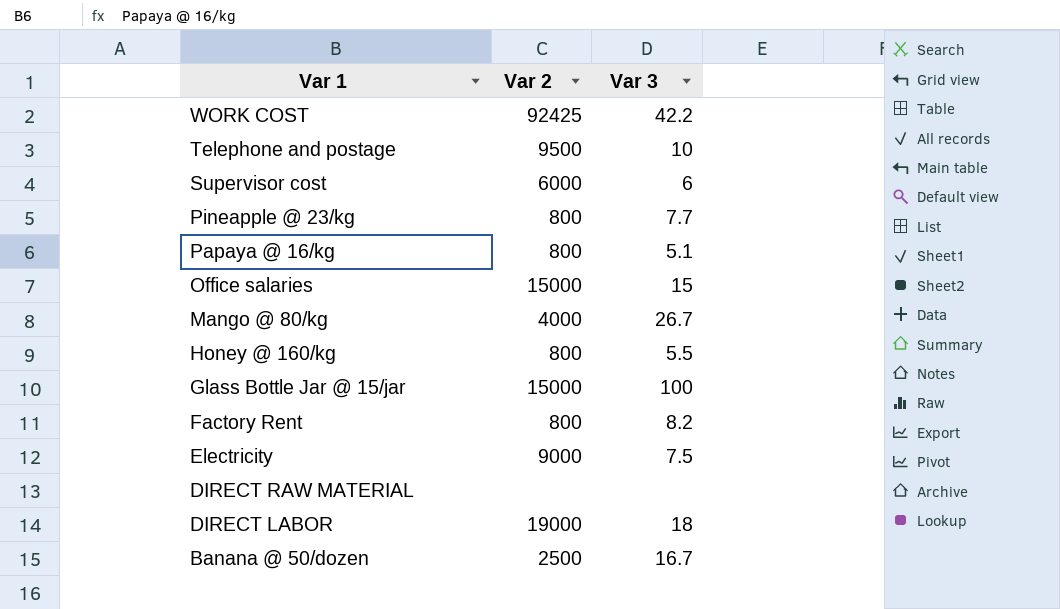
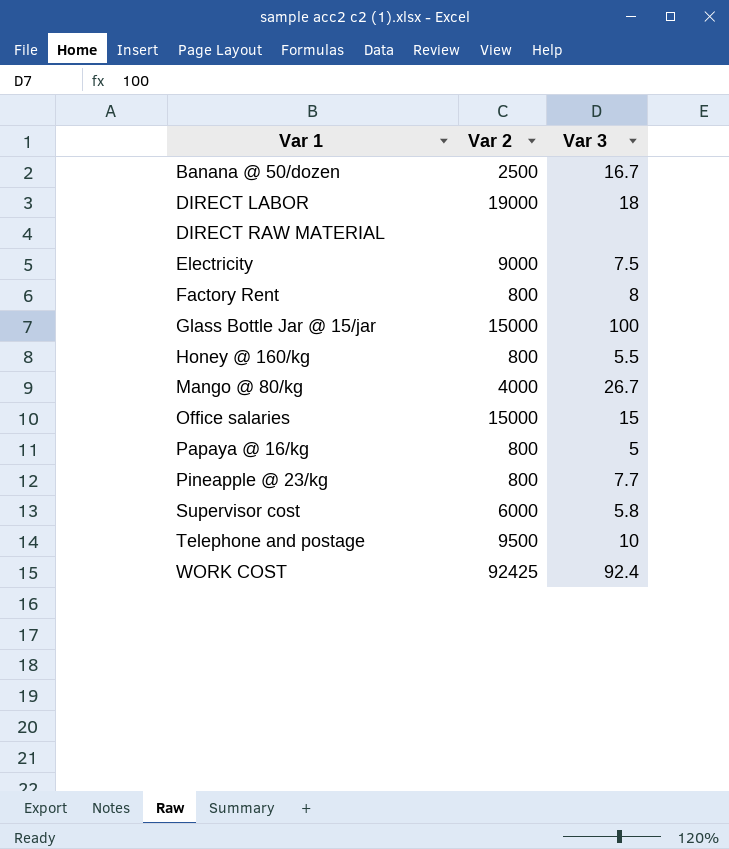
row order: Var 1 descending -> Var 1 ascending
Factory Rent | Var 3: 8.2 -> 8
Papaya @ 16/kg | Var 3: 5.1 -> 5
Supervisor cost | Var 3: 6 -> 5.8
WORK COST | Var 3: 42.2 -> 92.4

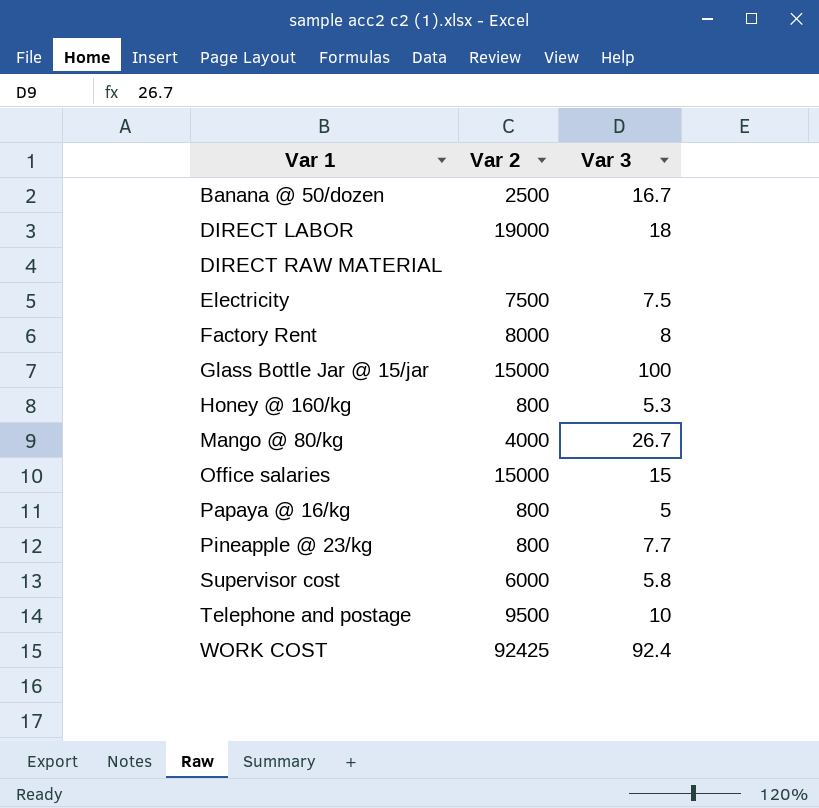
Electricity | Var 2: 9000 -> 7500
Factory Rent | Var 2: 800 -> 8000
Honey @ 160/kg | Var 3: 5.5 -> 5.3

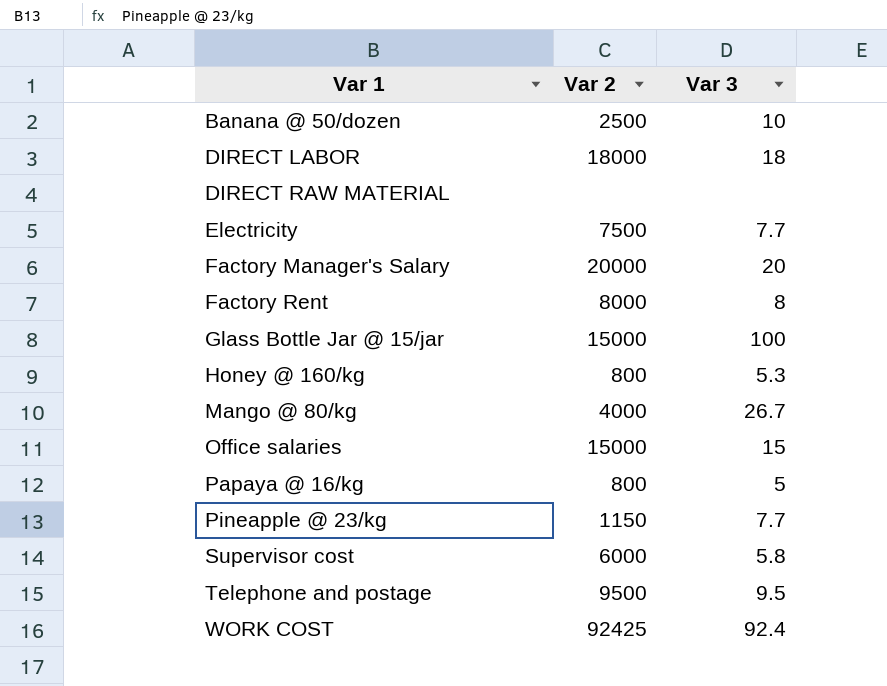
Banana @ 50/dozen | Var 3: 16.7 -> 10
DIRECT LABOR | Var 2: 19000 -> 18000
Electricity | Var 3: 7.5 -> 7.7
row Factory Manager's Salary: none -> 20000 | 20
Pineapple @ 23/kg | Var 2: 800 -> 1150
Telephone and postage | Var 3: 10 -> 9.5

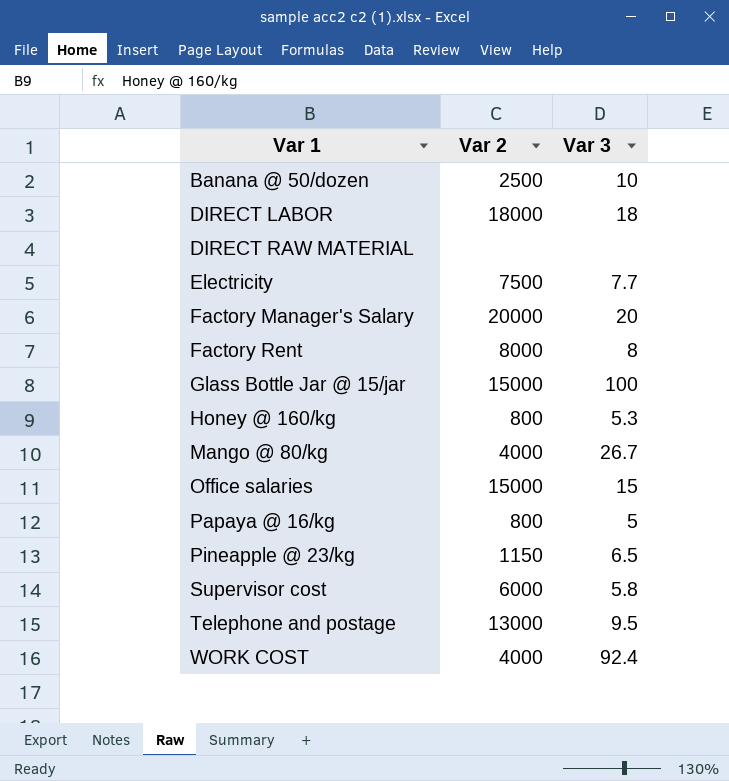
Pineapple @ 23/kg | Var 3: 7.7 -> 6.5
Telephone and postage | Var 2: 9500 -> 13000
WORK COST | Var 2: 92425 -> 4000

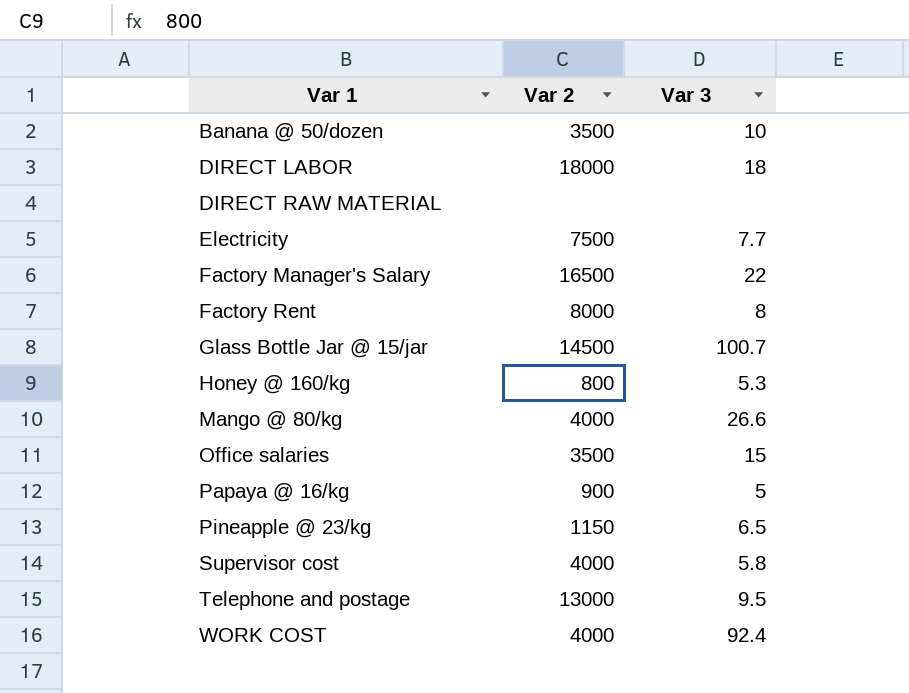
Banana @ 50/dozen | Var 2: 2500 -> 3500
Factory Manager's Salary | Var 2: 20000 -> 16500
Factory Manager's Salary | Var 3: 20 -> 22
Glass Bottle Jar @ 15/jar | Var 2: 15000 -> 14500
Glass Bottle Jar @ 15/jar | Var 3: 100 -> 100.7
Mango @ 80/kg | Var 3: 26.7 -> 26.6
Office salaries | Var 2: 15000 -> 3500
Papaya @ 16/kg | Var 2: 800 -> 900
Supervisor cost | Var 2: 6000 -> 4000

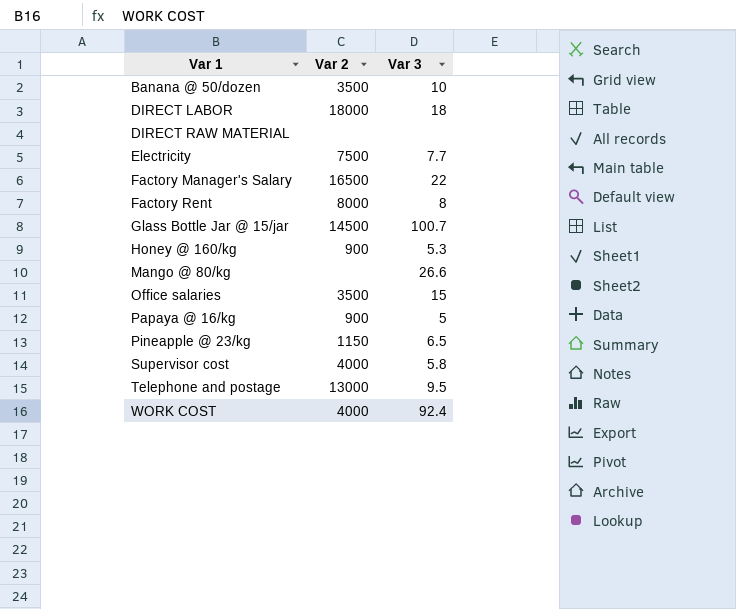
Honey @ 160/kg | Var 2: 800 -> 900
Mango @ 80/kg | Var 2: 4000 -> none

